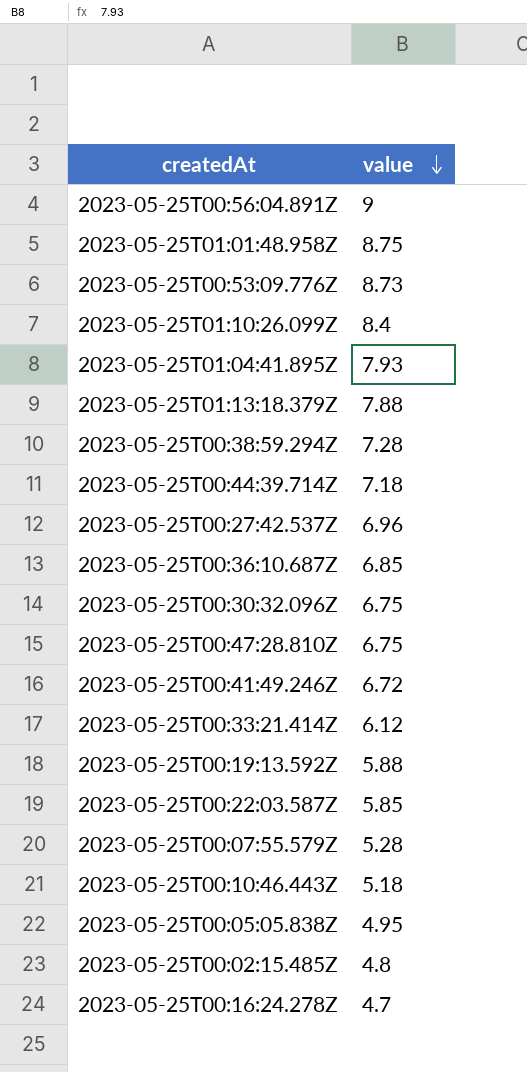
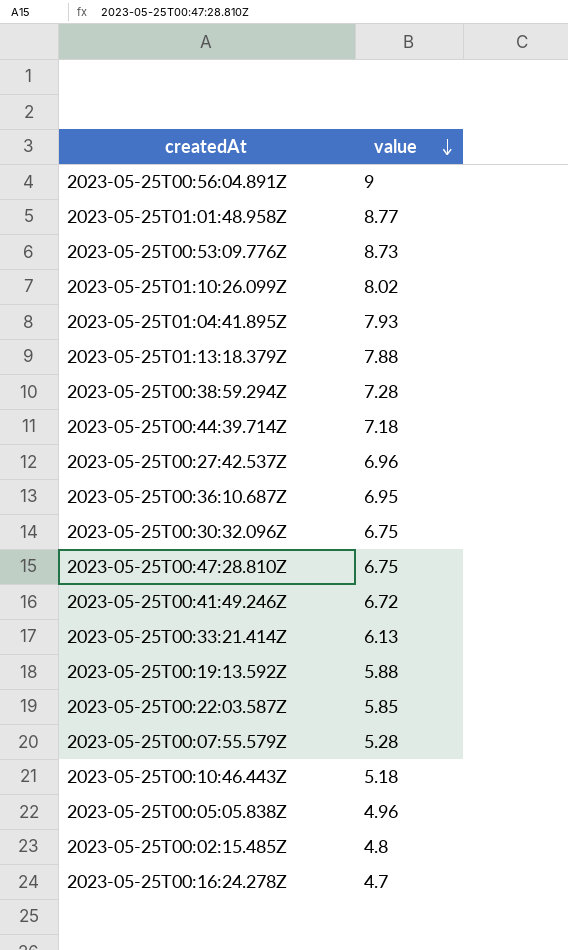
2023-05-25T01:01:48.958Z | value: 8.75 -> 8.77
2023-05-25T01:10:26.099Z | value: 8.4 -> 8.02
2023-05-25T00:36:10.687Z | value: 6.85 -> 6.95
2023-05-25T00:33:21.414Z | value: 6.12 -> 6.13
2023-05-25T00:05:05.838Z | value: 4.95 -> 4.96

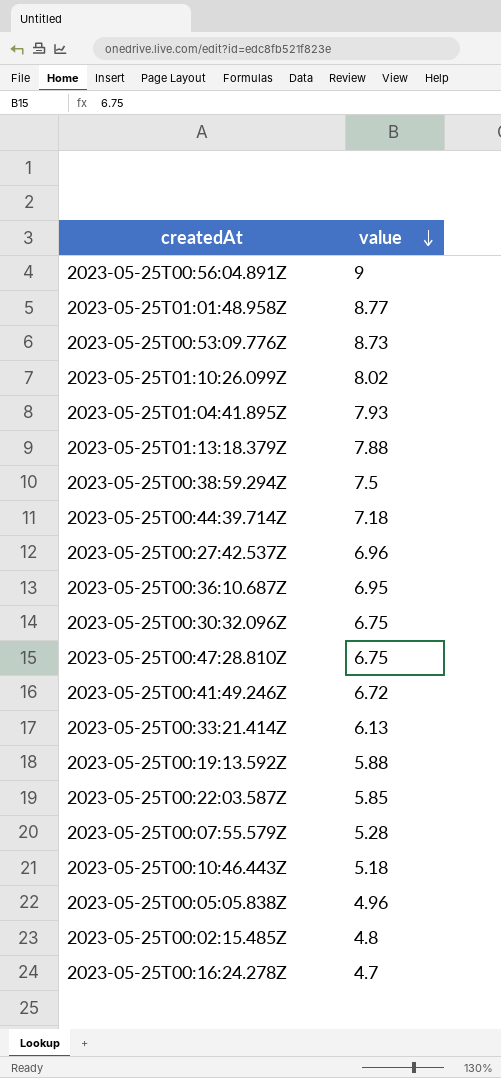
2023-05-25T00:38:59.294Z | value: 7.28 -> 7.5

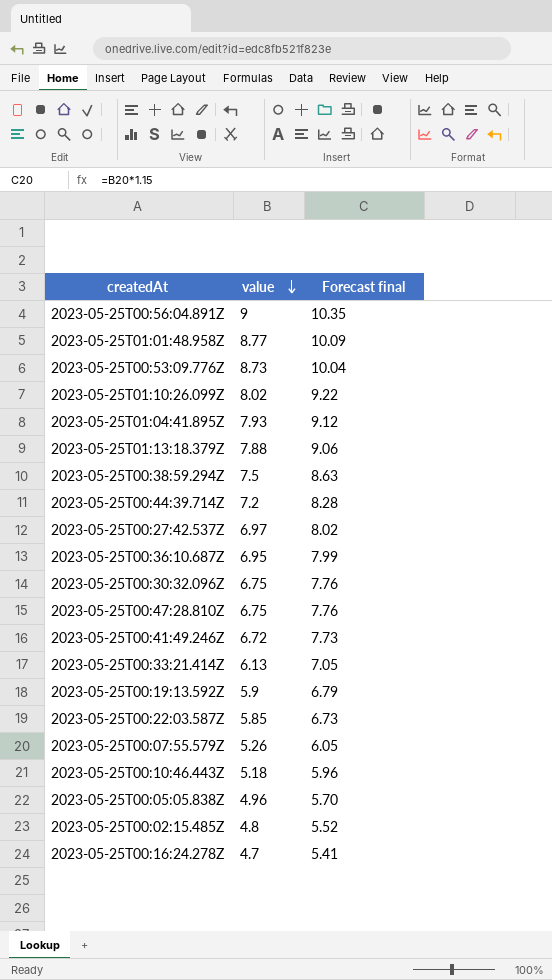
column Forecast final | formula: none -> [value] * 1.15
2023-05-25T00:44:39.714Z | value: 7.18 -> 7.2
2023-05-25T00:27:42.537Z | value: 6.96 -> 6.97
2023-05-25T00:19:13.592Z | value: 5.88 -> 5.9
2023-05-25T00:07:55.579Z | value: 5.28 -> 5.26

